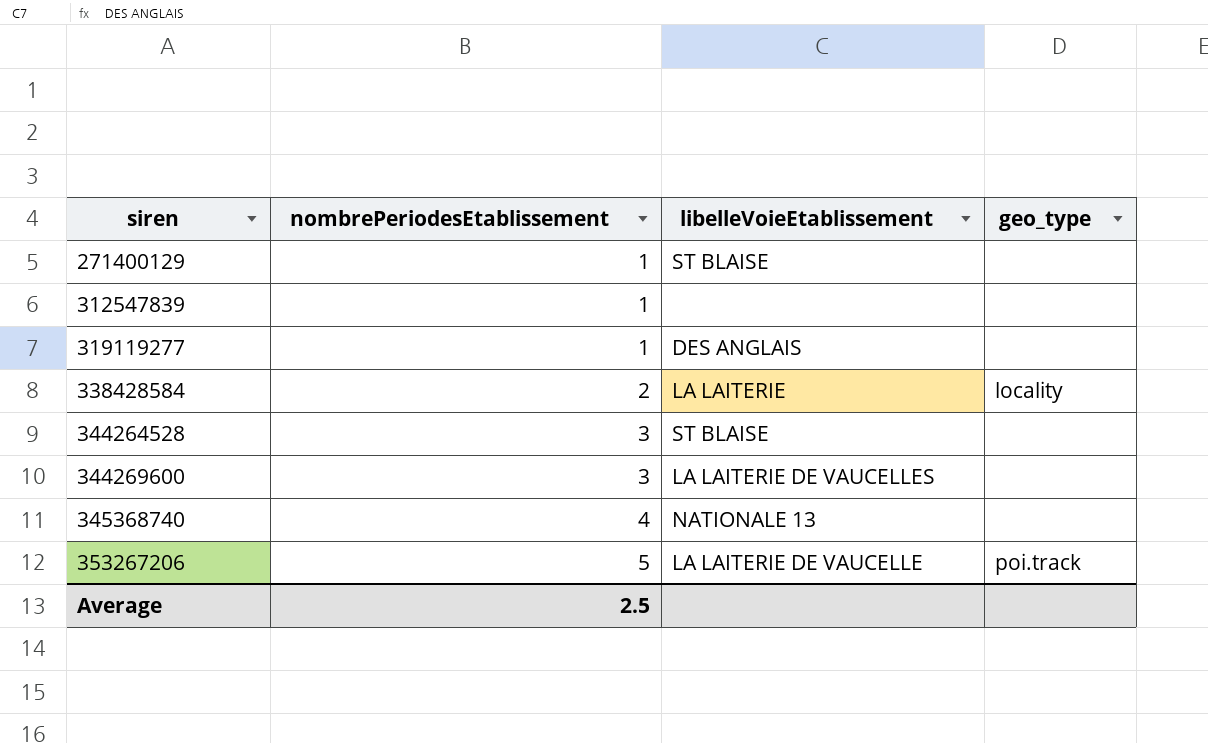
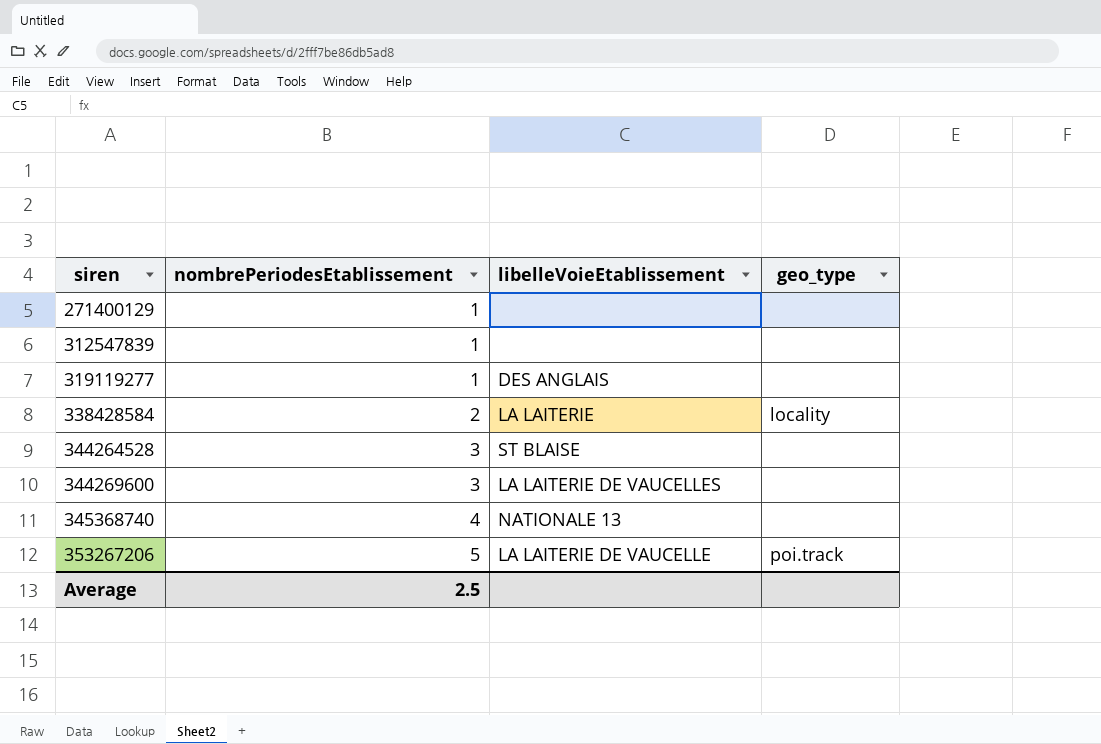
271400129 | libelleVoieEtablissement: ST BLAISE -> none

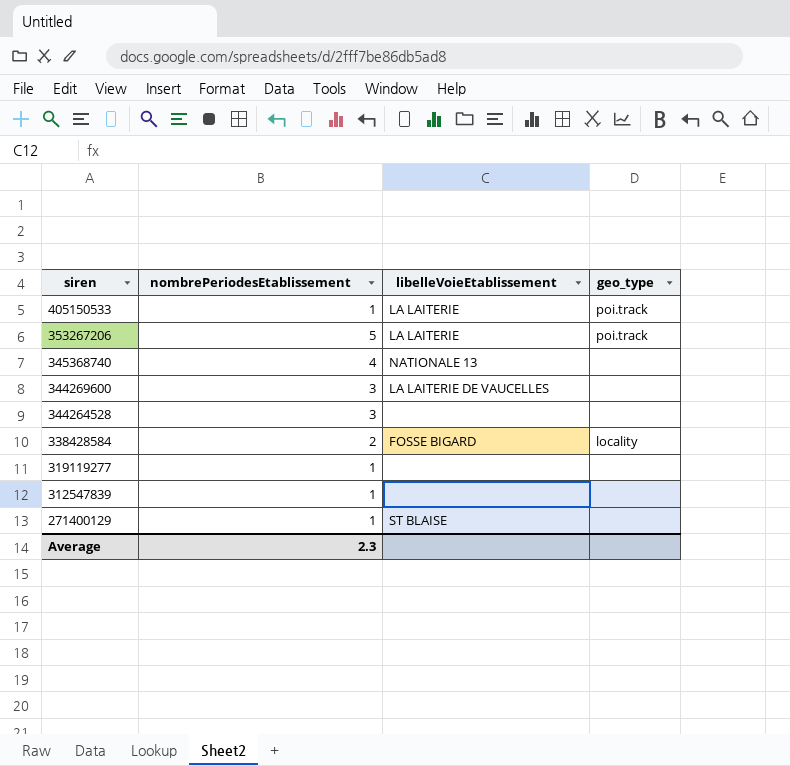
row order: siren ascending -> siren descending
row 405150533: none -> 1 | LA LAITERIE | poi.track
353267206 | libelleVoieEtablissement: LA LAITERIE DE VAUCELLE -> LA LAITERIE
344264528 | libelleVoieEtablissement: ST BLAISE -> none
338428584 | libelleVoieEtablissement: LA LAITERIE -> FOSSE BIGARD
319119277 | libelleVoieEtablissement: DES ANGLAIS -> none
271400129 | libelleVoieEtablissement: none -> ST BLAISE
Average | nombrePeriodesEtablissement: 2.5 -> 2.3

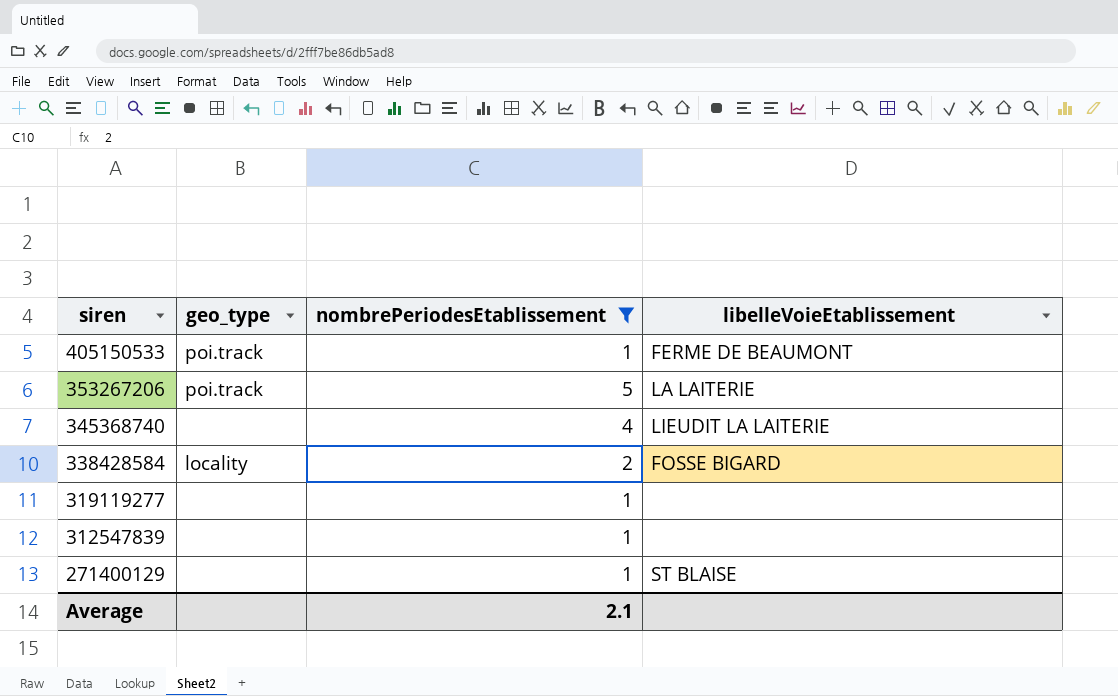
filter: none -> nombrePeriodesEtablissement != 3
column geo_type | position: 4 -> 2
405150533 | libelleVoieEtablissement: LA LAITERIE -> FERME DE BEAUMONT
345368740 | libelleVoieEtablissement: NATIONALE 13 -> LIEUDIT LA LAITERIE
Average | nombrePeriodesEtablissement: 2.3 -> 2.1

